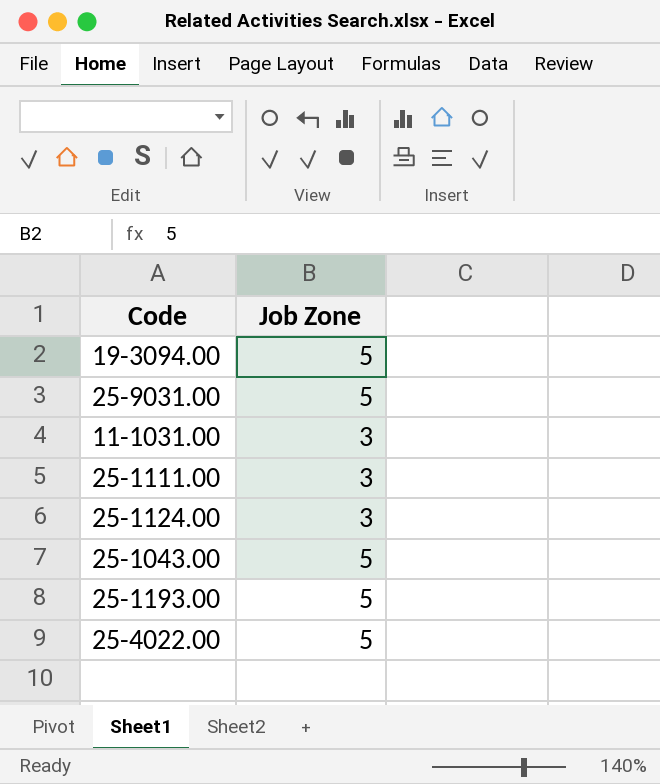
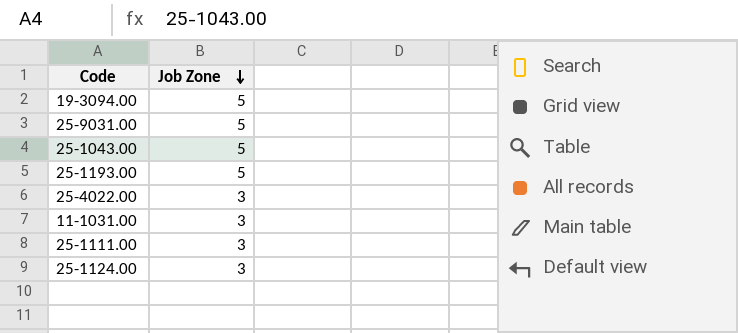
row order: none -> Job Zone descending
25-4022.00 | Job Zone: 5 -> 3

